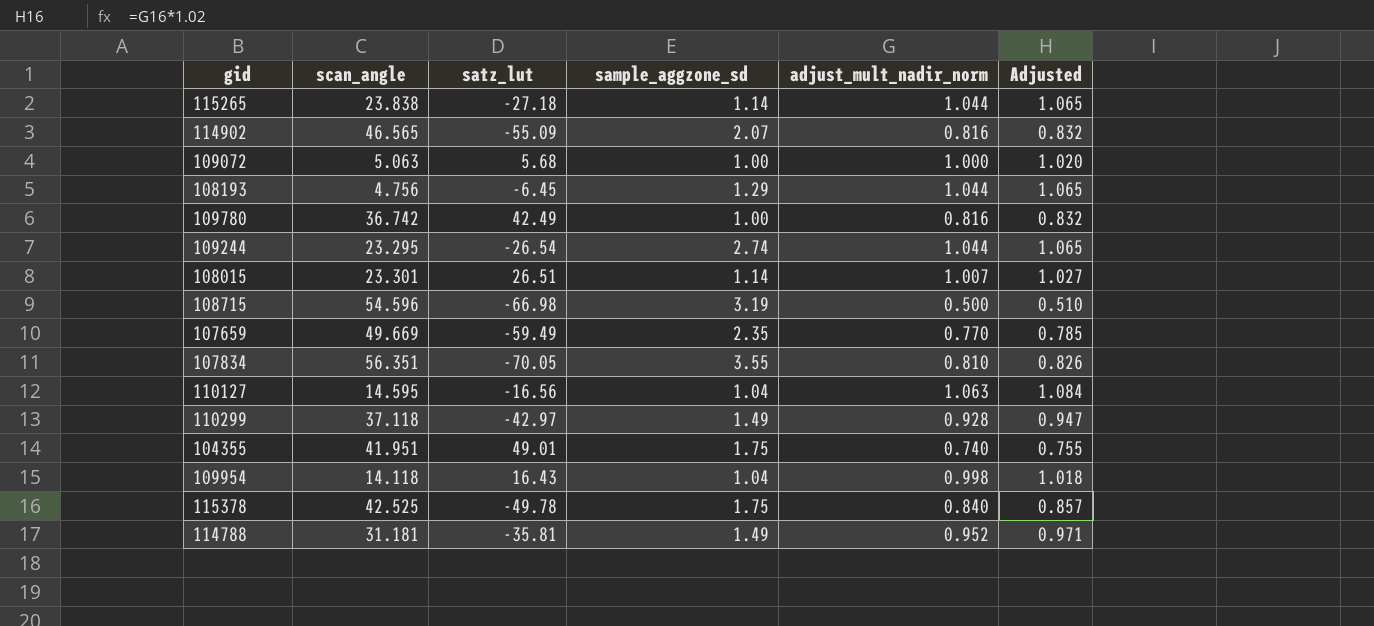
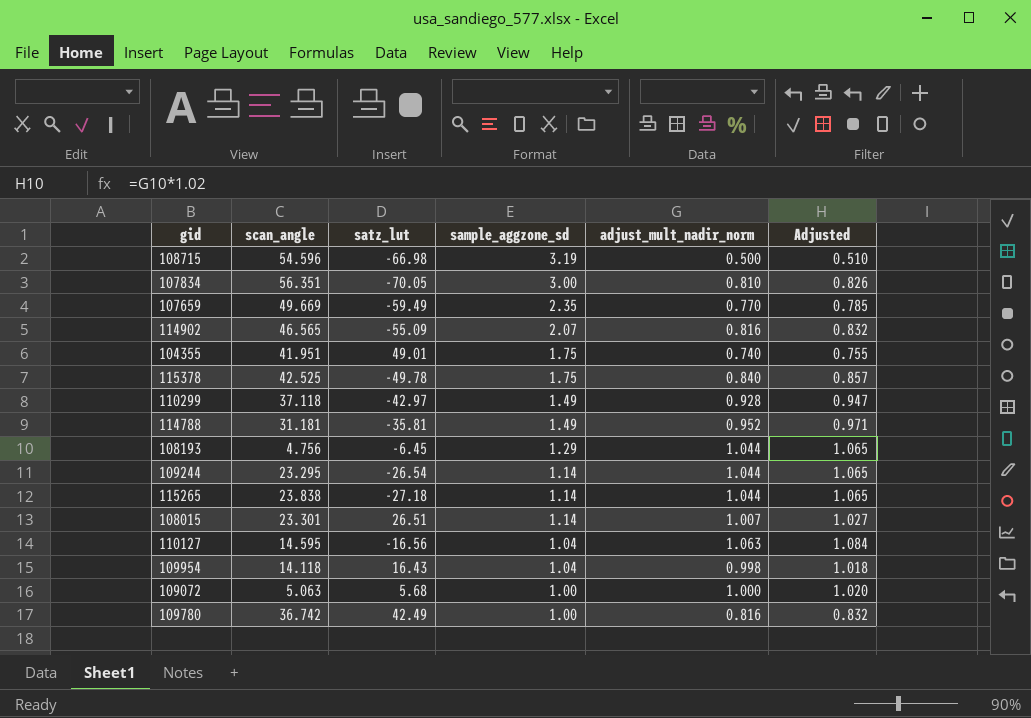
row order: none -> sample_aggzone_sd descending
107834 | sample_aggzone_sd: 3.55 -> 3.00
109244 | sample_aggzone_sd: 2.74 -> 1.14

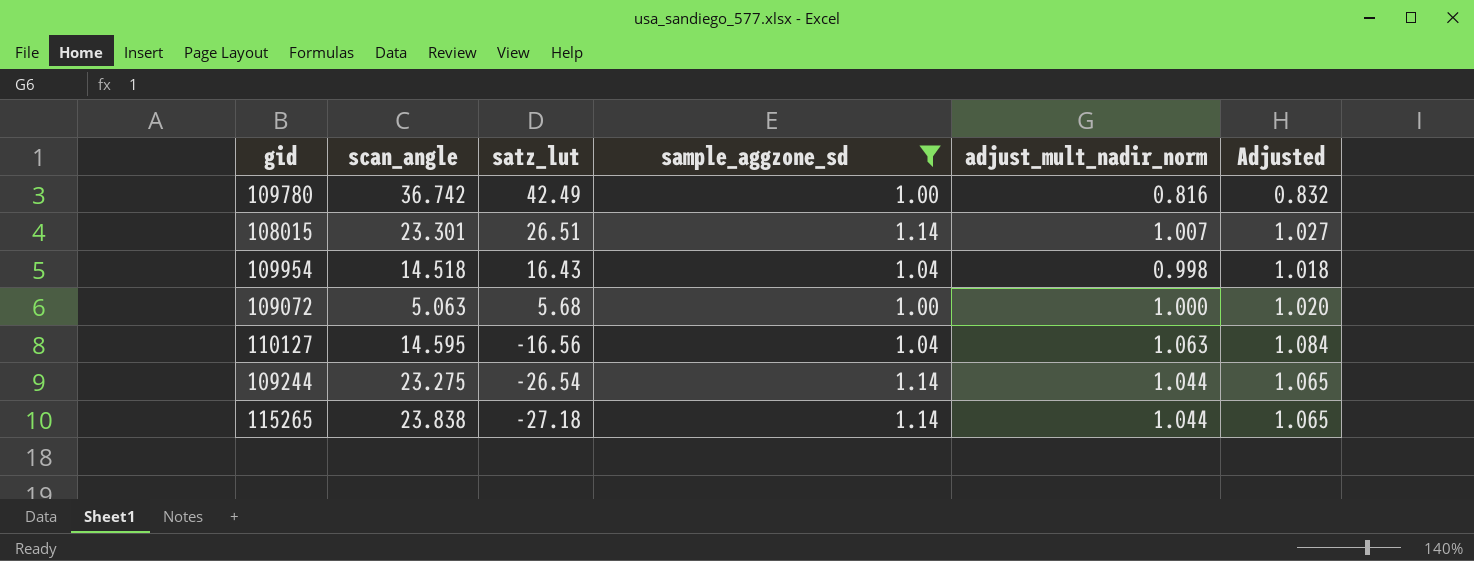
filter: none -> sample_aggzone_sd <= 1.14
row order: sample_aggzone_sd descending -> satz_lut descending
109954 | scan_angle: 14.118 -> 14.518
109244 | scan_angle: 23.295 -> 23.275

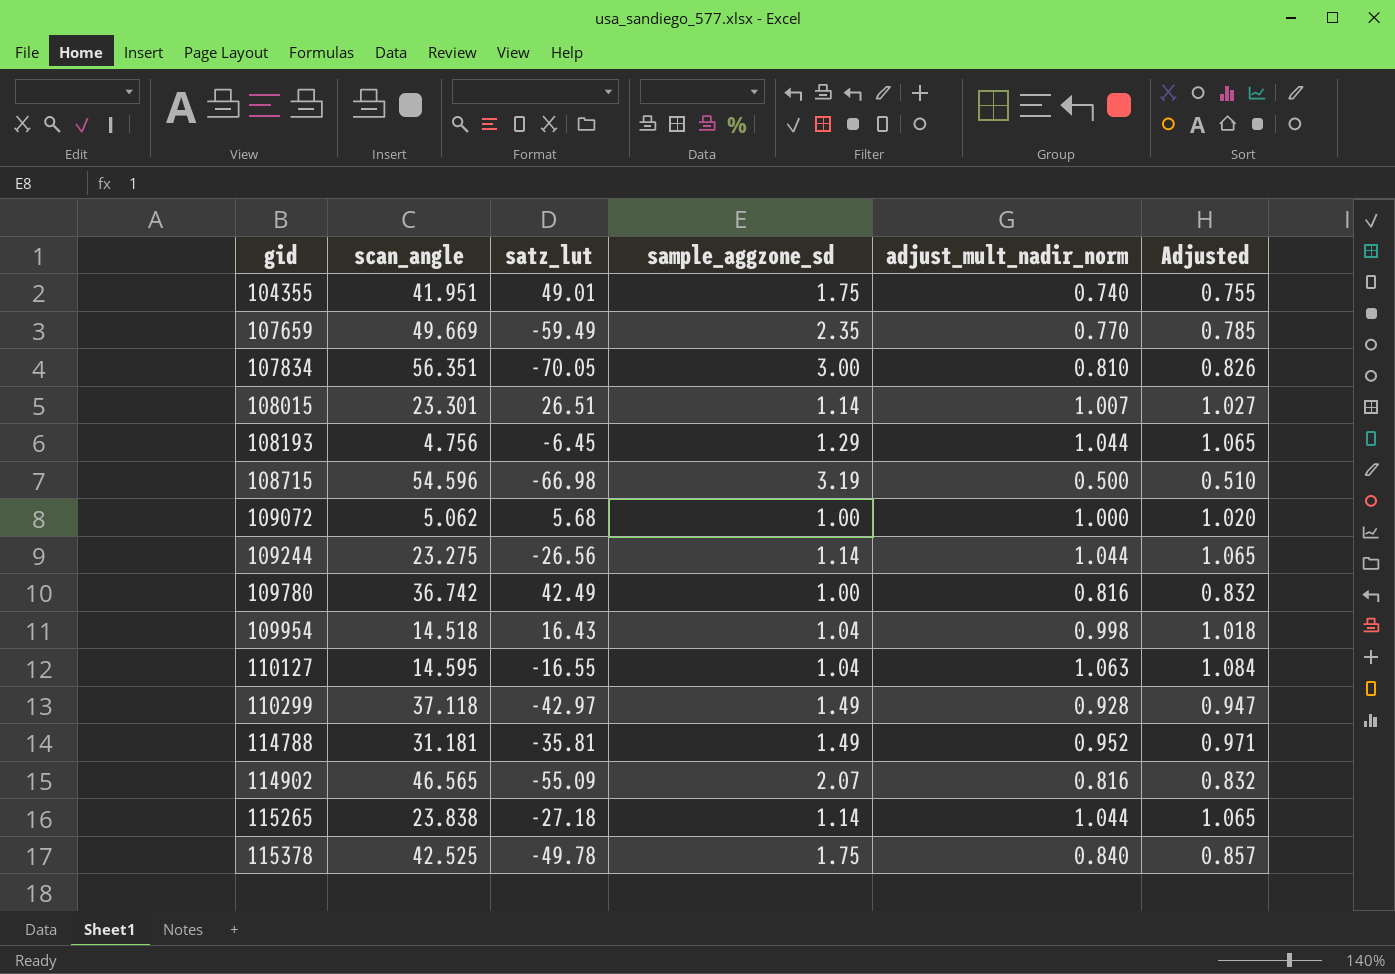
filter: sample_aggzone_sd <= 1.14 -> none
row order: satz_lut descending -> gid ascending
109072 | scan_angle: 5.063 -> 5.062
109244 | satz_lut: -26.54 -> -26.56
110127 | satz_lut: -16.56 -> -16.55

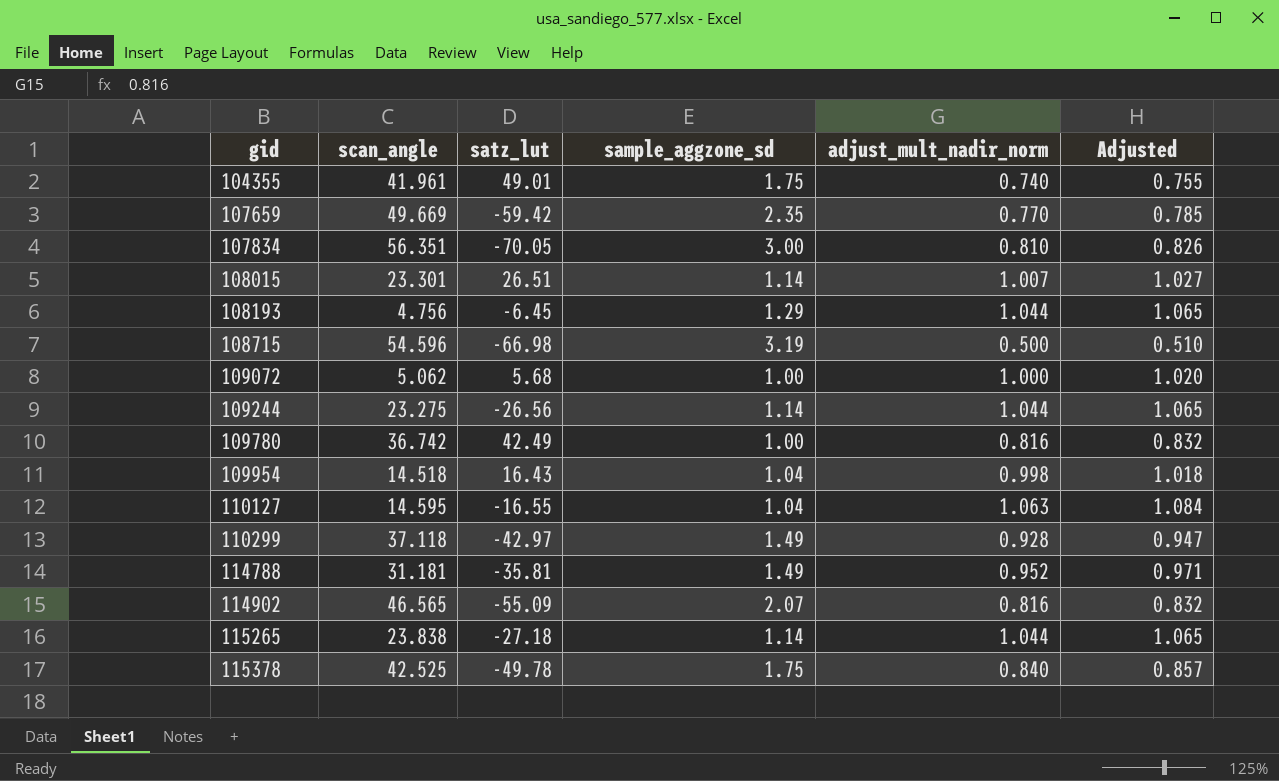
104355 | scan_angle: 41.951 -> 41.961
107659 | satz_lut: -59.49 -> -59.42

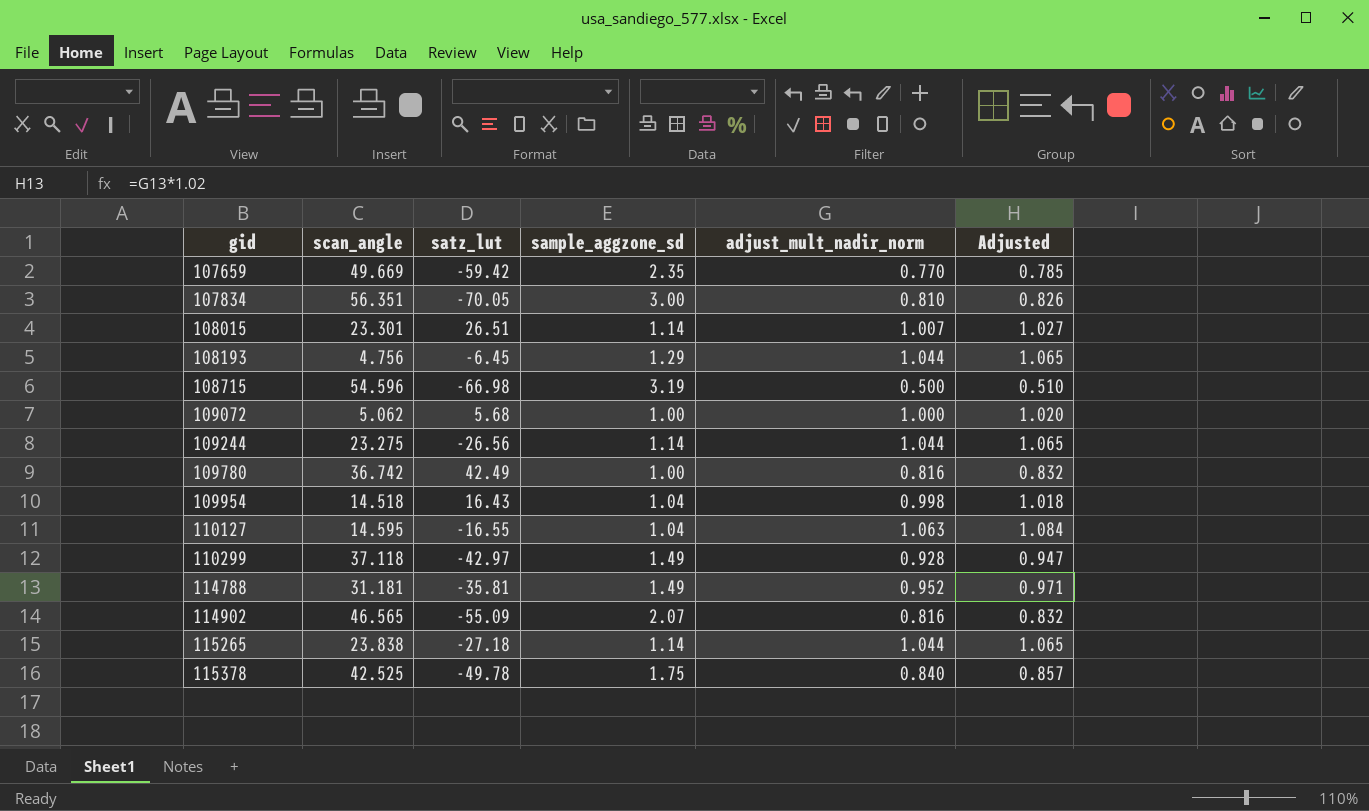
row 104355: 41.961 | 49.01 | 1.75 | 0.740 | 0.755 -> none

